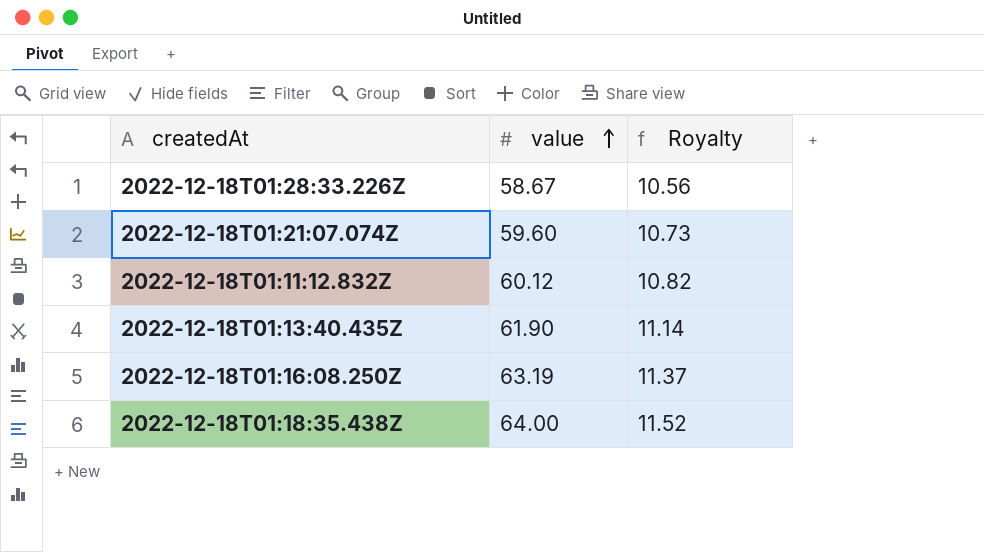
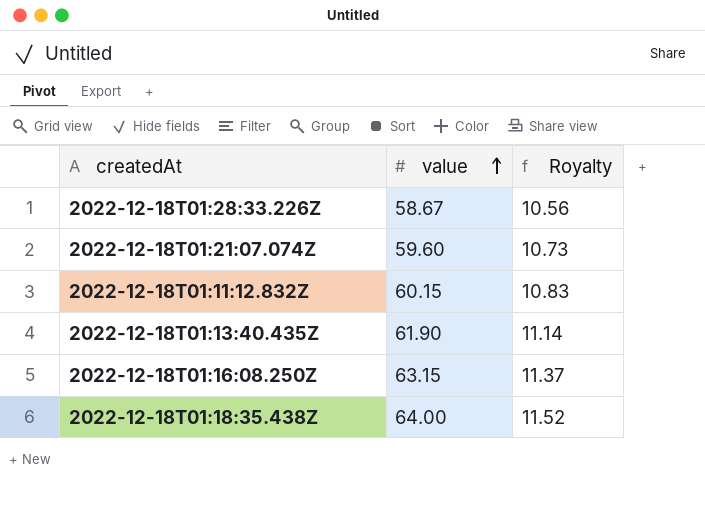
2022-12-18T01:11:12.832Z | value: 60.12 -> 60.15
2022-12-18T01:11:12.832Z | Royalty: 10.82 -> 10.83
2022-12-18T01:16:08.250Z | value: 63.19 -> 63.15

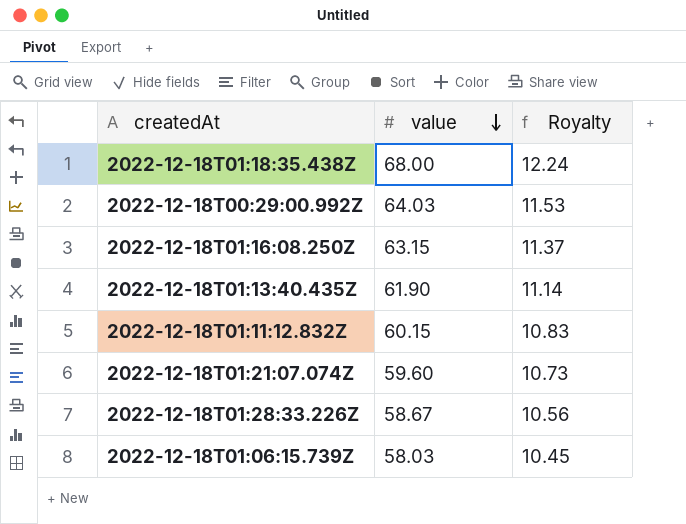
row order: value ascending -> value descending
2022-12-18T01:18:35.438Z | value: 64.00 -> 68.00
2022-12-18T01:18:35.438Z | Royalty: 11.52 -> 12.24
row 2022-12-18T00:29:00.992Z: none -> 64.03 | 11.53
row 2022-12-18T01:06:15.739Z: none -> 58.03 | 10.45

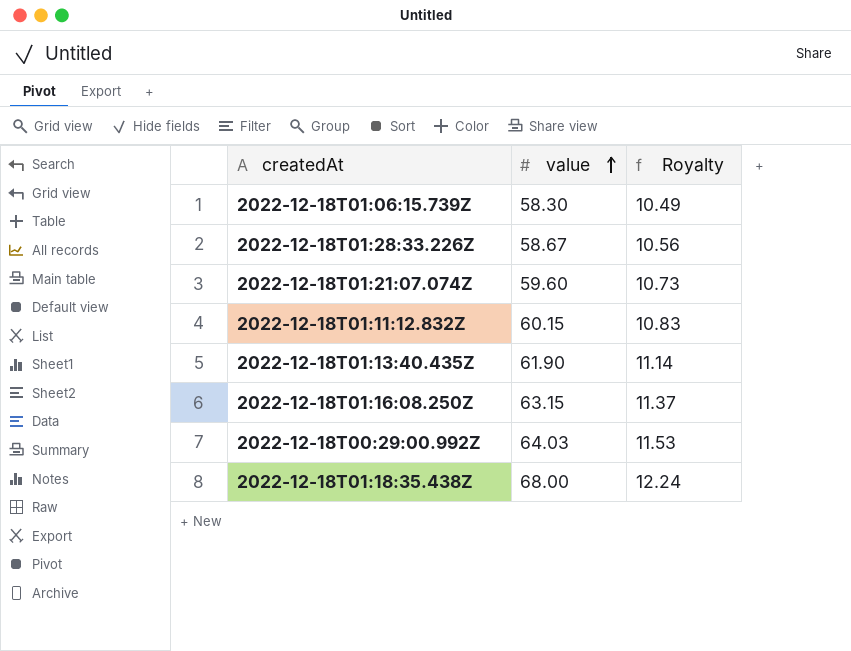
row order: value descending -> value ascending
2022-12-18T01:06:15.739Z | value: 58.03 -> 58.30
2022-12-18T01:06:15.739Z | Royalty: 10.45 -> 10.49

